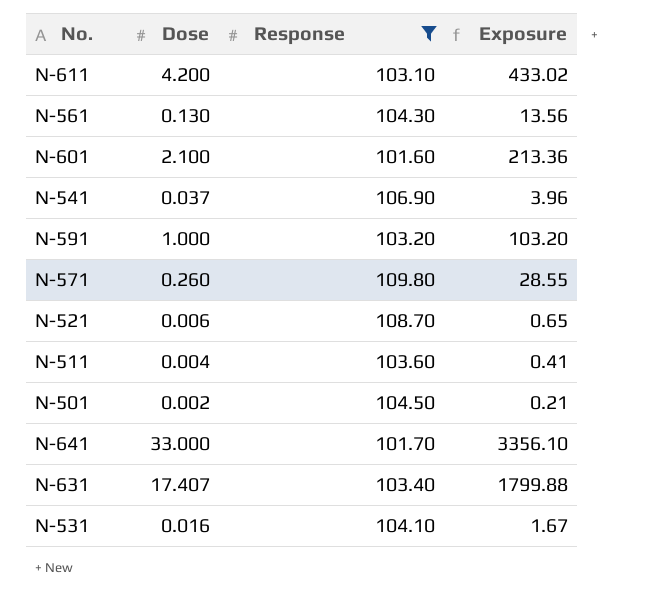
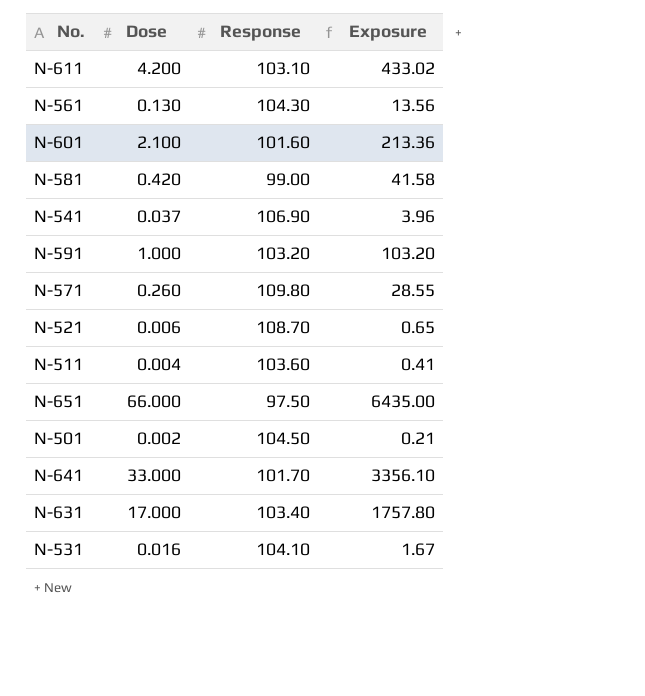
filter: Response >= 101.60 -> none
N-631 | Dose: 17.407 -> 17.000
N-631 | Exposure: 1799.88 -> 1757.80

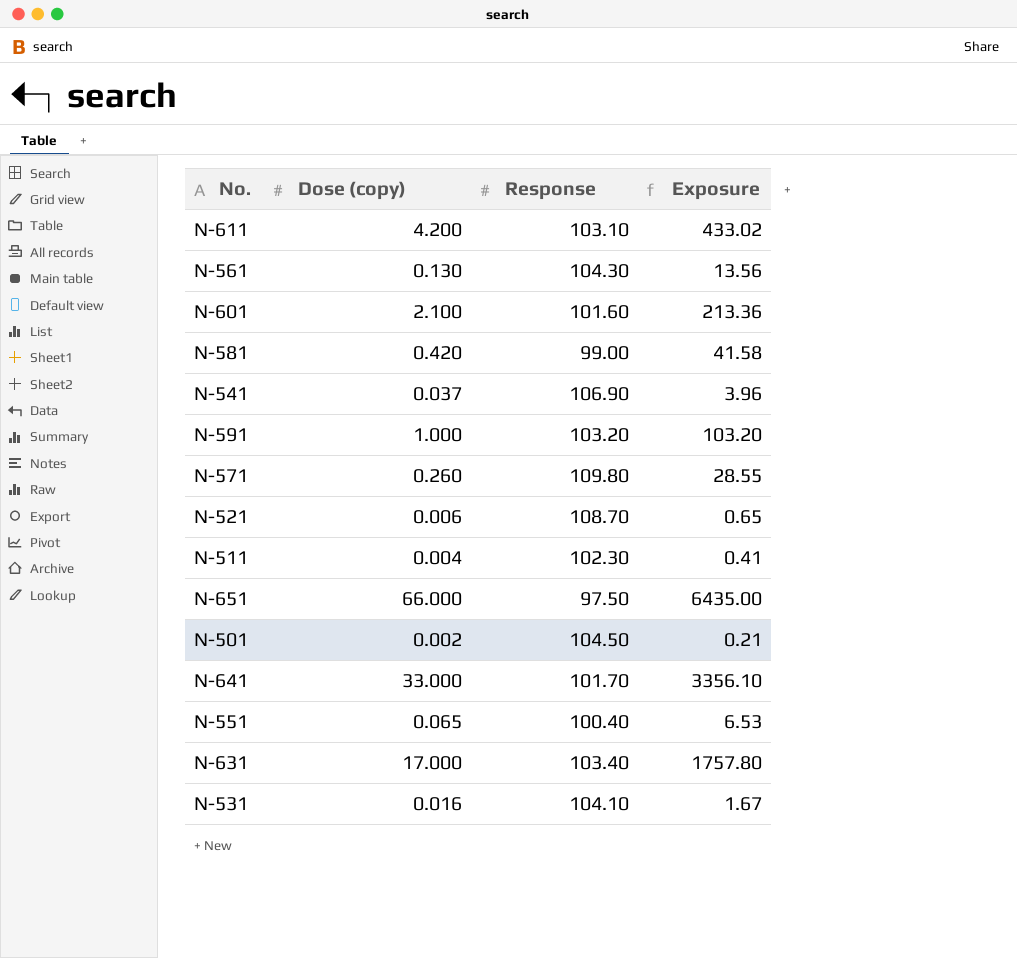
column name: Dose -> Dose (copy)
N-511 | Response: 103.60 -> 102.30
row N-551: none -> 0.065 | 100.40 | 6.53

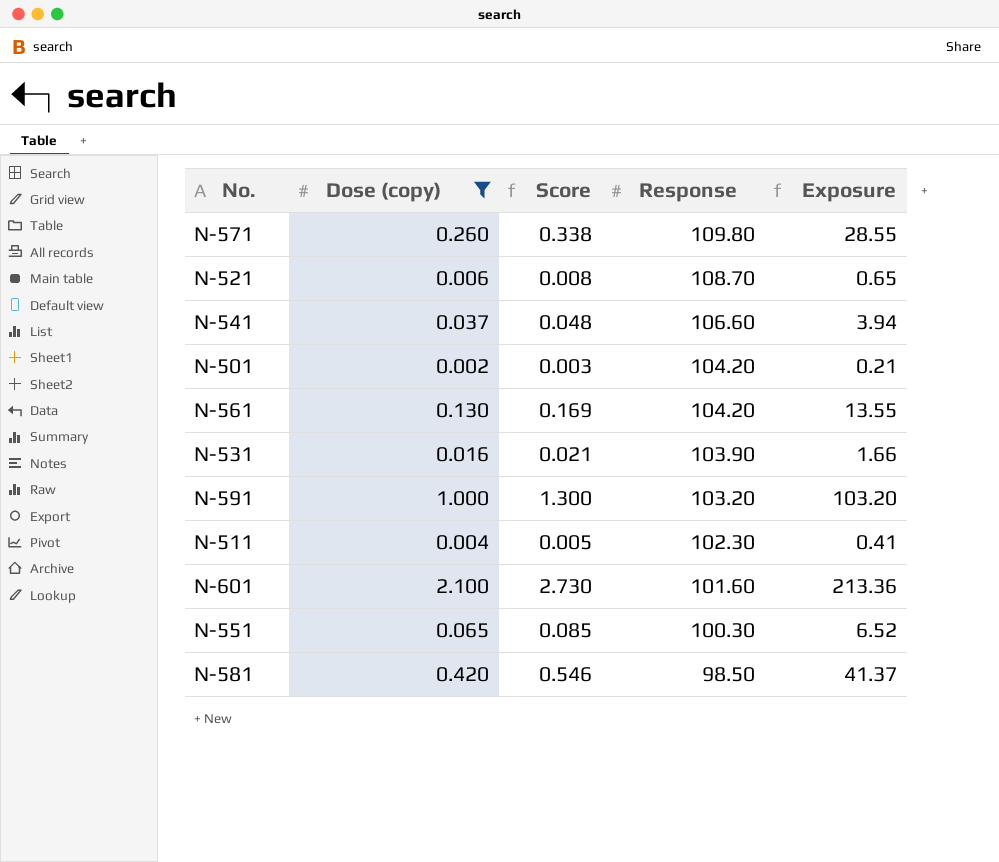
filter: none -> Dose (copy) <= 2.100
row order: none -> Response descending
column Score | formula: none -> [Dose (copy)] * 1.3
N-541 | Response: 106.90 -> 106.60
N-541 | Exposure: 3.96 -> 3.94
N-501 | Response: 104.50 -> 104.20
N-561 | Response: 104.30 -> 104.20
N-561 | Exposure: 13.56 -> 13.55
N-531 | Response: 104.10 -> 103.90
N-531 | Exposure: 1.67 -> 1.66
N-551 | Response: 100.40 -> 100.30
N-551 | Exposure: 6.53 -> 6.52
N-581 | Response: 99.00 -> 98.50
N-581 | Exposure: 41.58 -> 41.37

